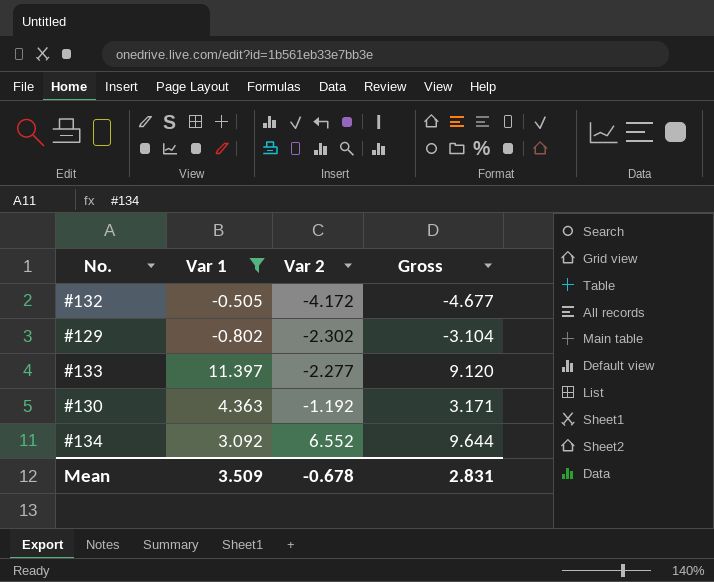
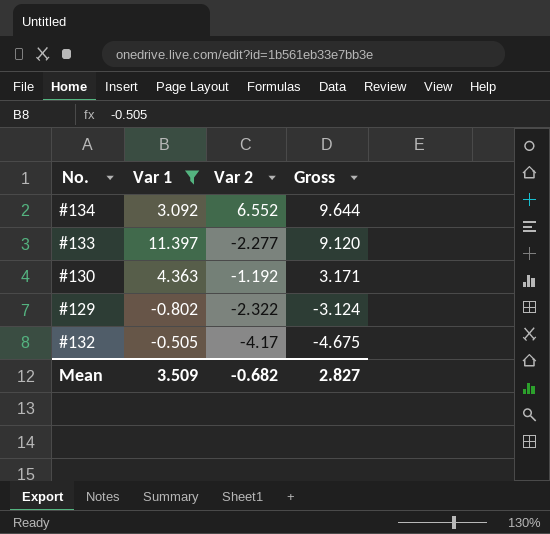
row order: Var 2 ascending -> Gross descending
#129 | Var 2: -2.302 -> -2.322
#129 | Gross: -3.104 -> -3.124
#132 | Var 2: -4.172 -> -4.17
#132 | Gross: -4.677 -> -4.675
Mean | Var 2: -0.678 -> -0.682
Mean | Gross: 2.831 -> 2.827

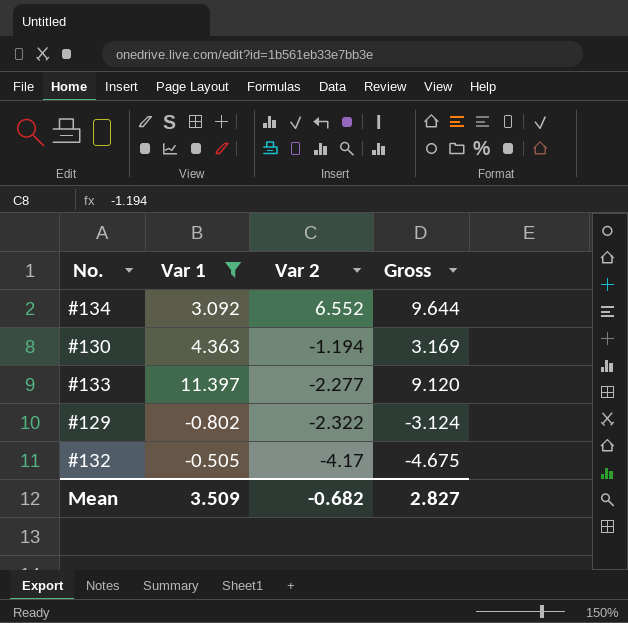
row order: Gross descending -> Var 2 descending
#130 | Var 2: -1.192 -> -1.194
#130 | Gross: 3.171 -> 3.169

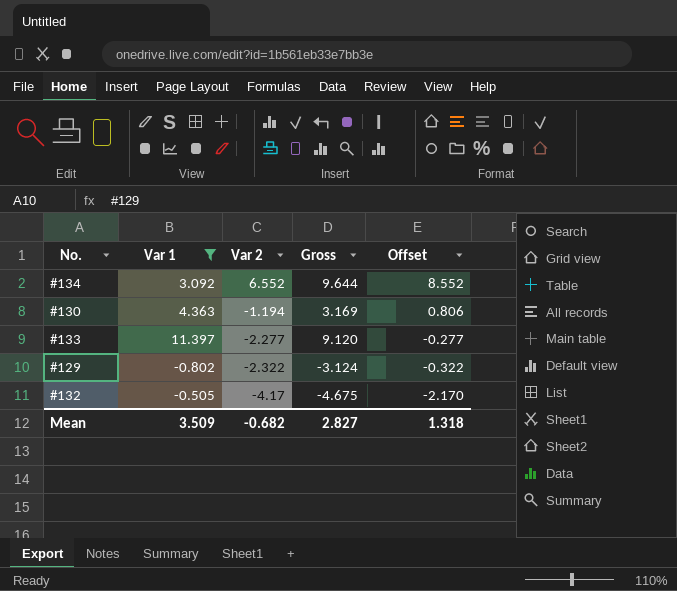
column Offset | formula: none -> [Var 2] + 2

